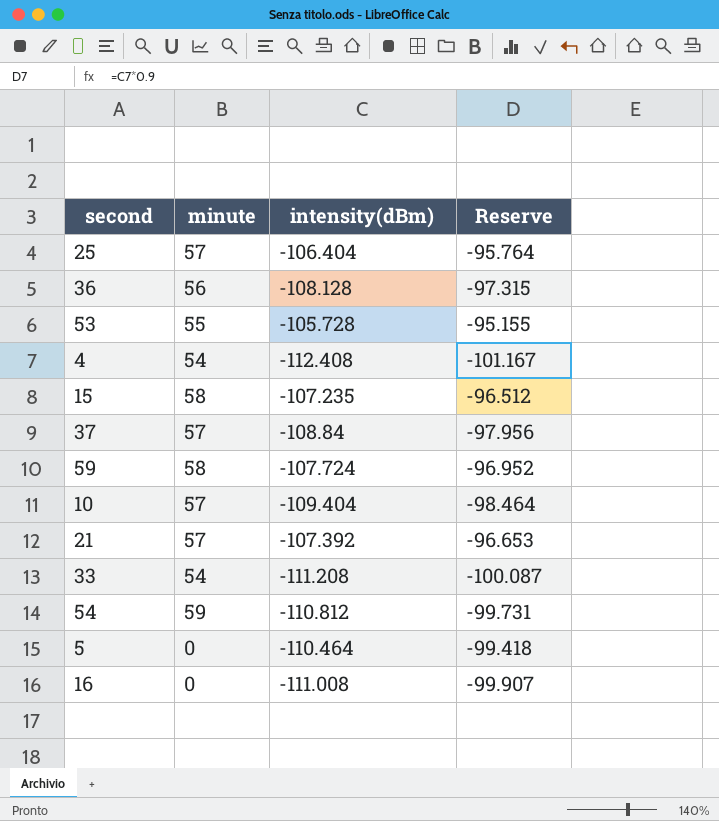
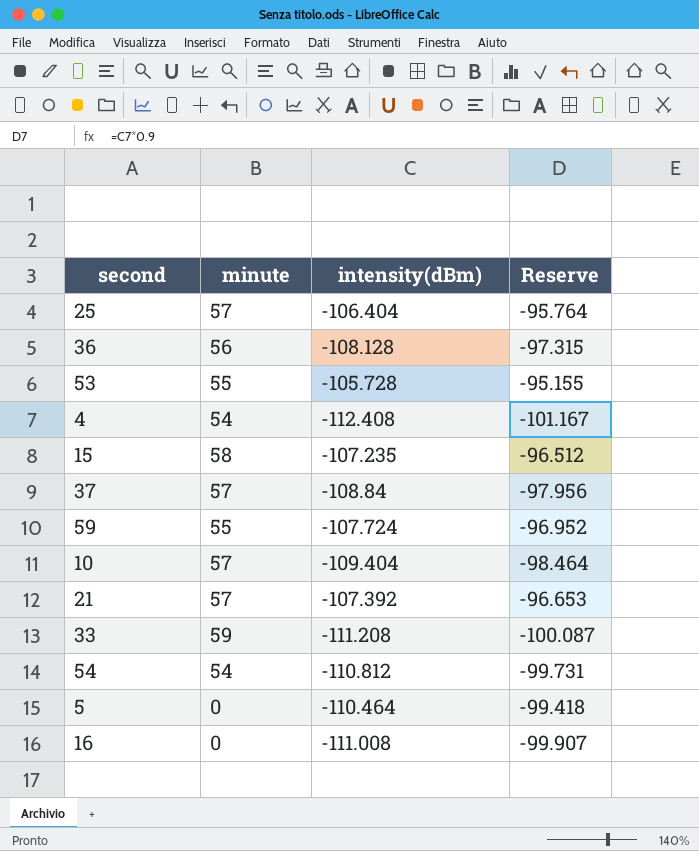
59 | minute: 58 -> 55
33 | minute: 54 -> 59
54 | minute: 59 -> 54

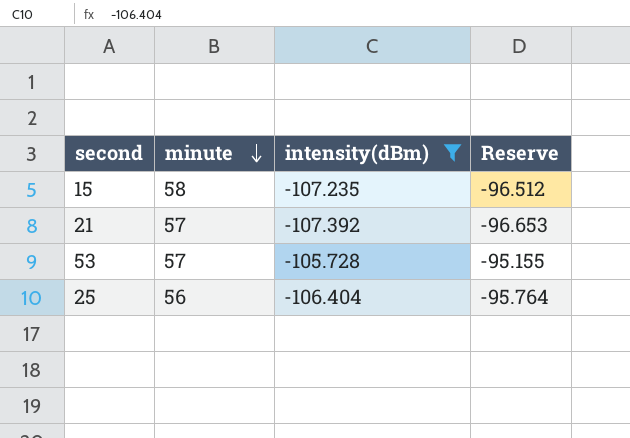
filter: none -> intensity(dBm) >= -107.392
row order: none -> minute descending
53 | minute: 55 -> 57
25 | minute: 57 -> 56

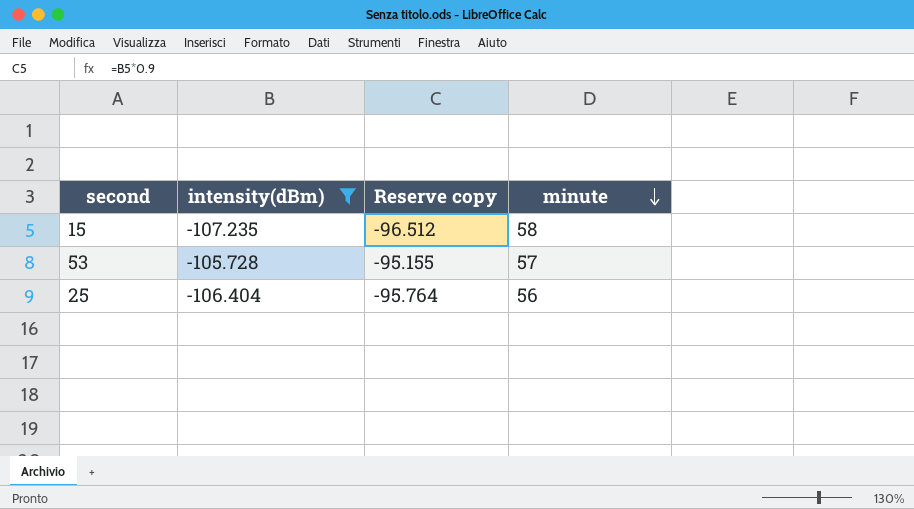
column name: Reserve -> Reserve copy
column minute | position: 2 -> 4
row 21: 57 | -107.392 | -96.653 -> none

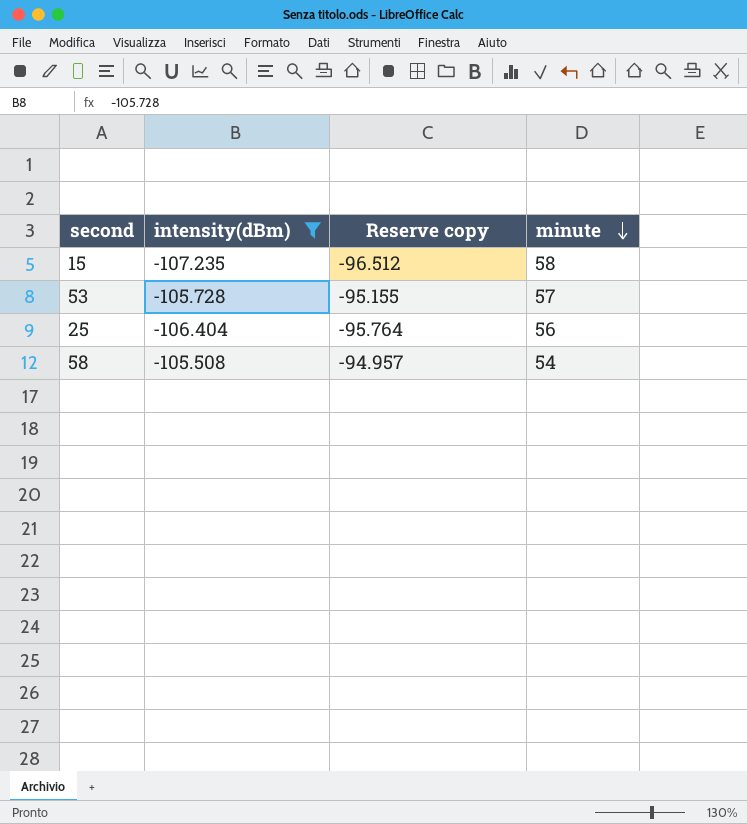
row 58: none -> -105.508 | -94.957 | 54

